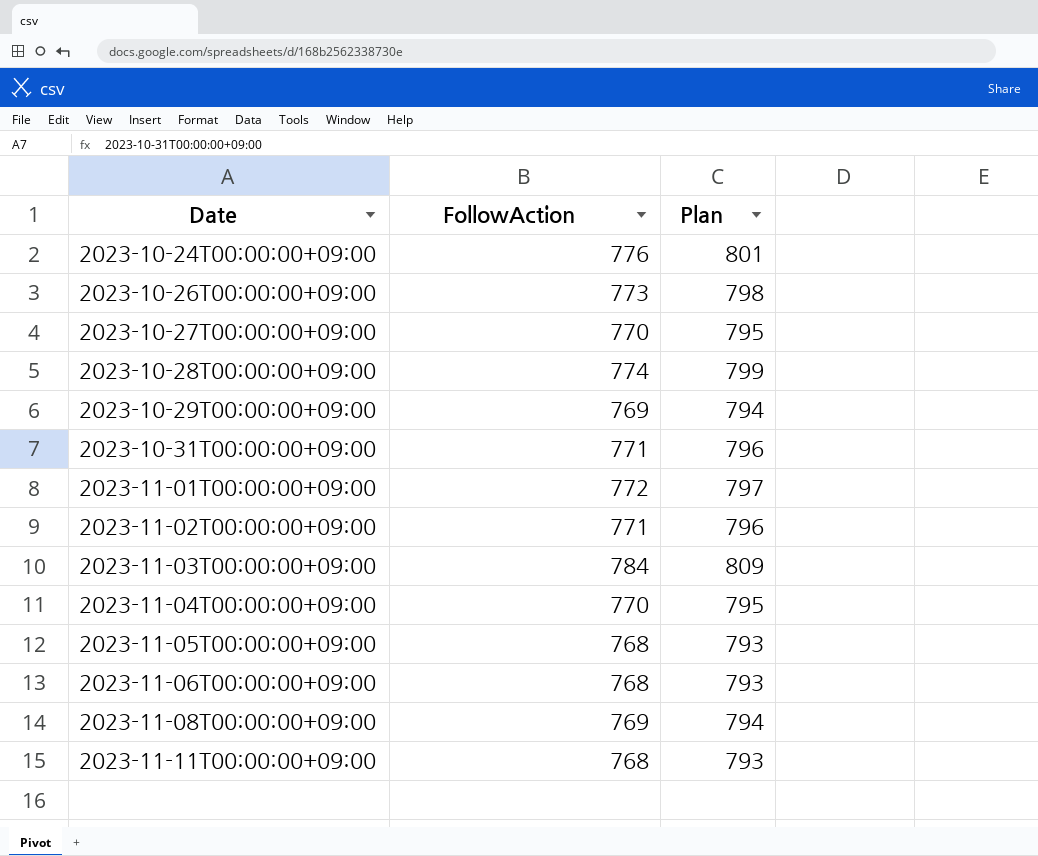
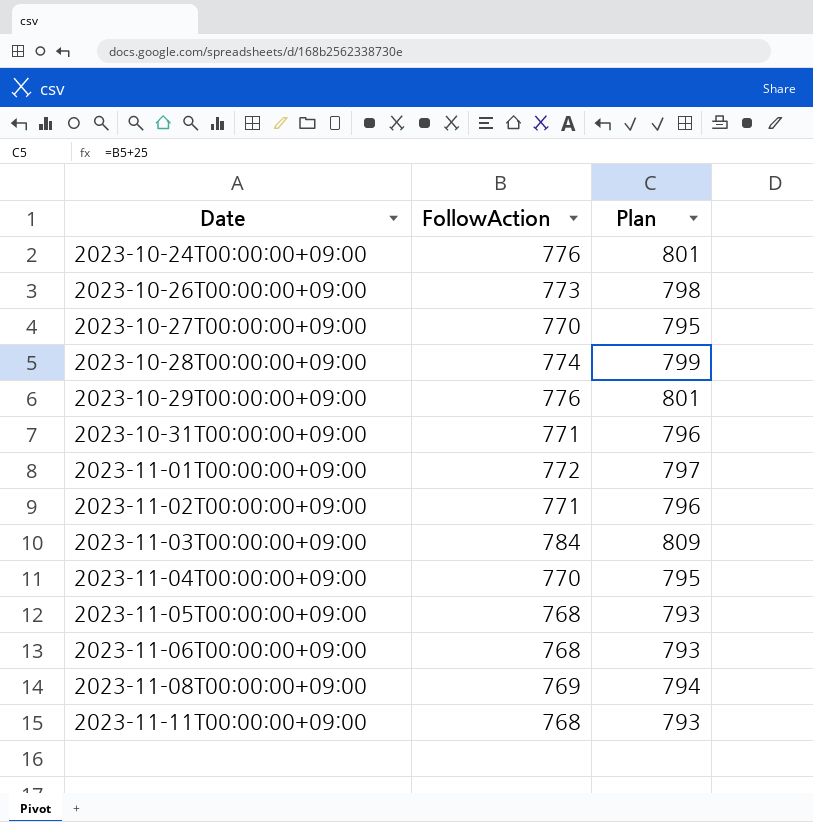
2023-10-29T00:00:00+09:00 | FollowAction: 769 -> 776
2023-10-29T00:00:00+09:00 | Plan: 794 -> 801

